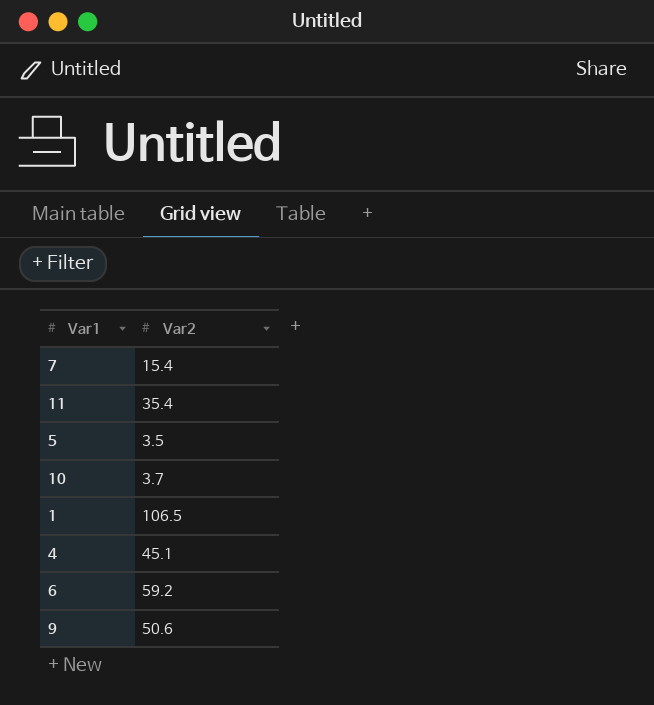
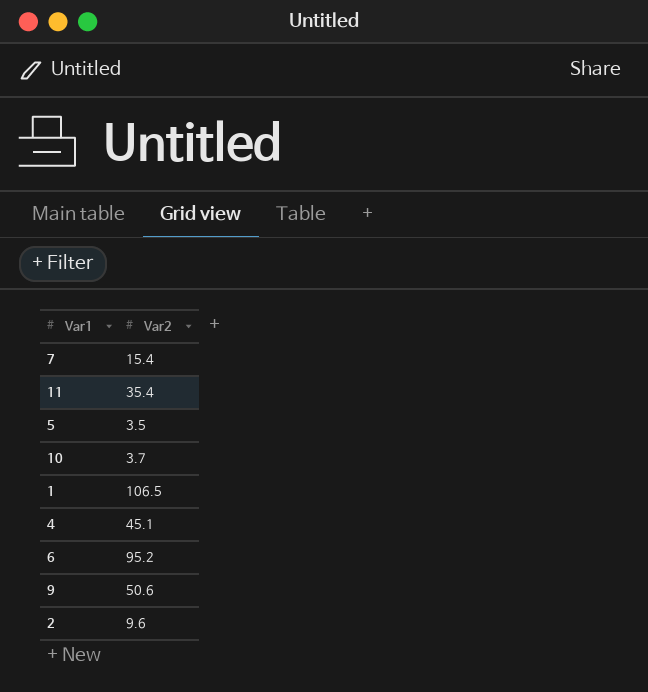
6 | Var2: 59.2 -> 95.2
row 2: none -> 9.6

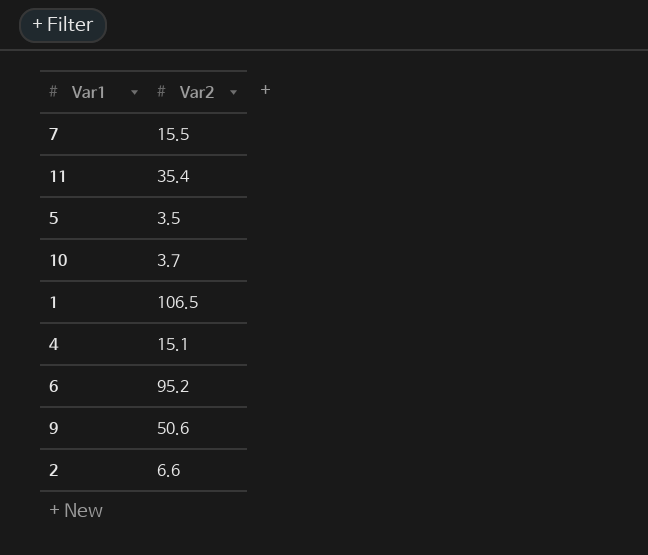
7 | Var2: 15.4 -> 15.5
4 | Var2: 45.1 -> 15.1
2 | Var2: 9.6 -> 6.6

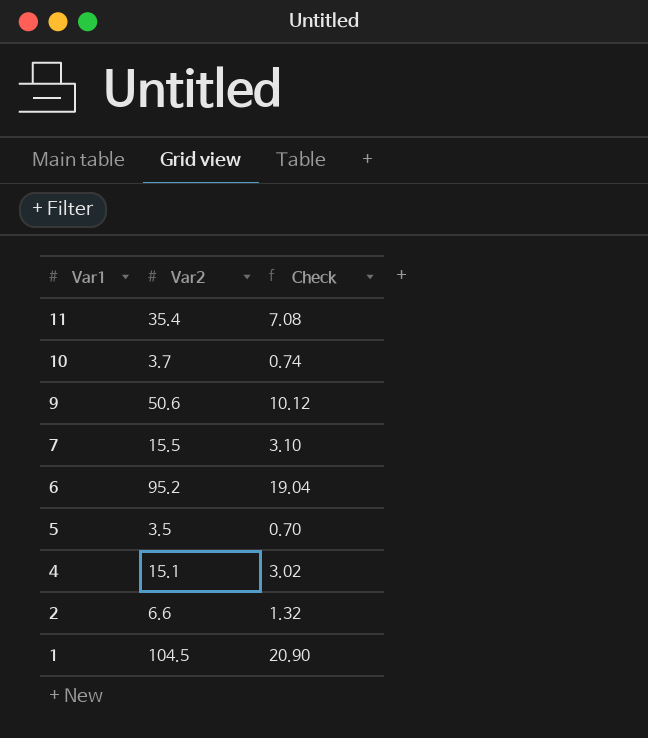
row order: none -> Var1 descending
column Check | formula: none -> [Var2] * 0.2
1 | Var2: 106.5 -> 104.5

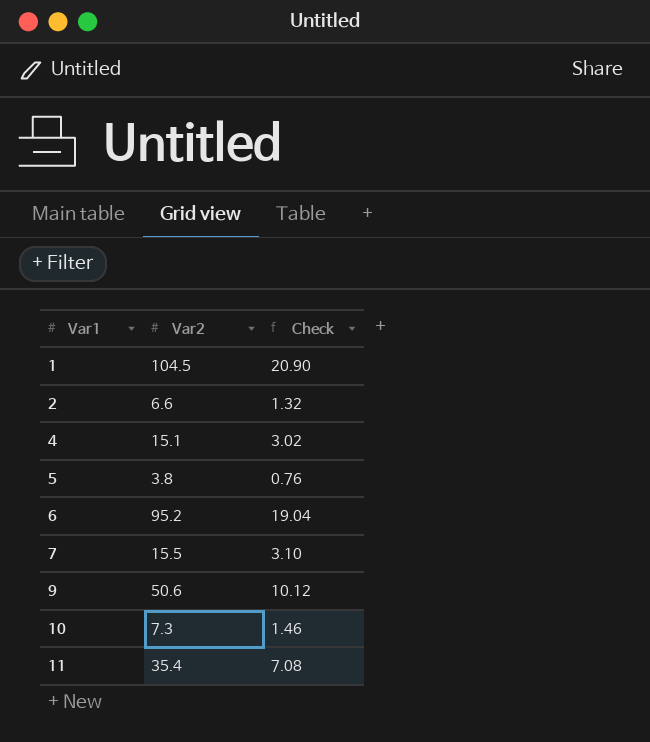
row order: Var1 descending -> Var1 ascending
5 | Var2: 3.5 -> 3.8
5 | Check: 0.70 -> 0.76
10 | Var2: 3.7 -> 7.3
10 | Check: 0.74 -> 1.46

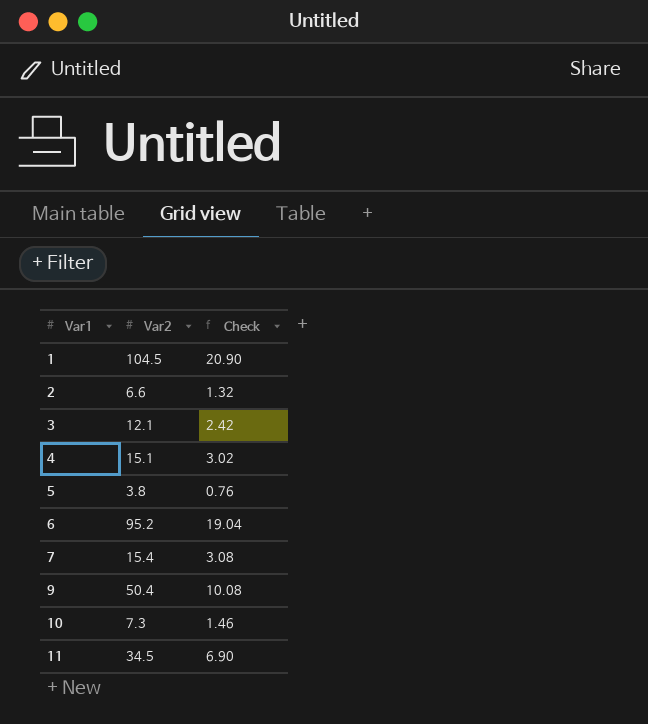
row 3: none -> 12.1 | 2.42
7 | Var2: 15.5 -> 15.4
7 | Check: 3.10 -> 3.08
9 | Var2: 50.6 -> 50.4
9 | Check: 10.12 -> 10.08
11 | Var2: 35.4 -> 34.5
11 | Check: 7.08 -> 6.90

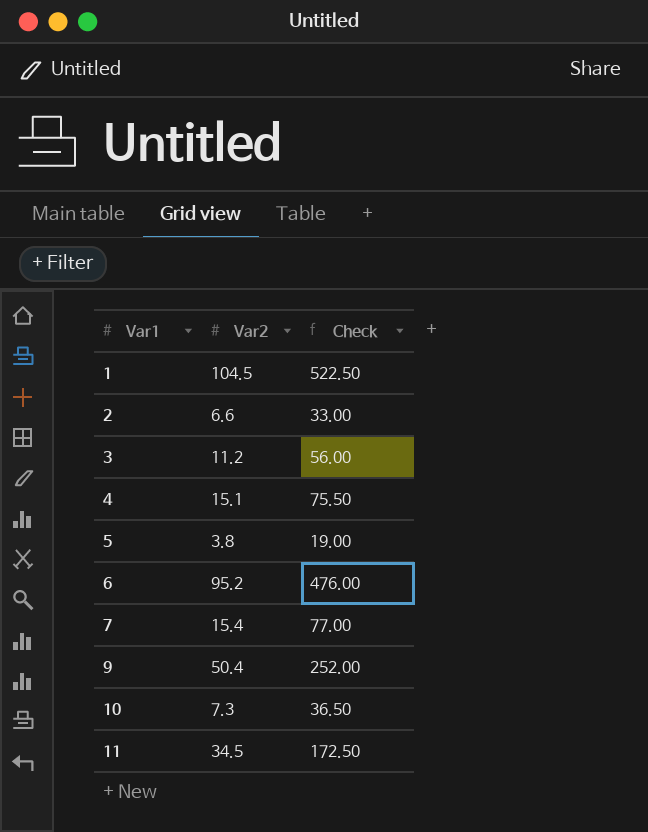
column Check | formula: [Var2] * 0.2 -> [Var2] * 5
3 | Var2: 12.1 -> 11.2

